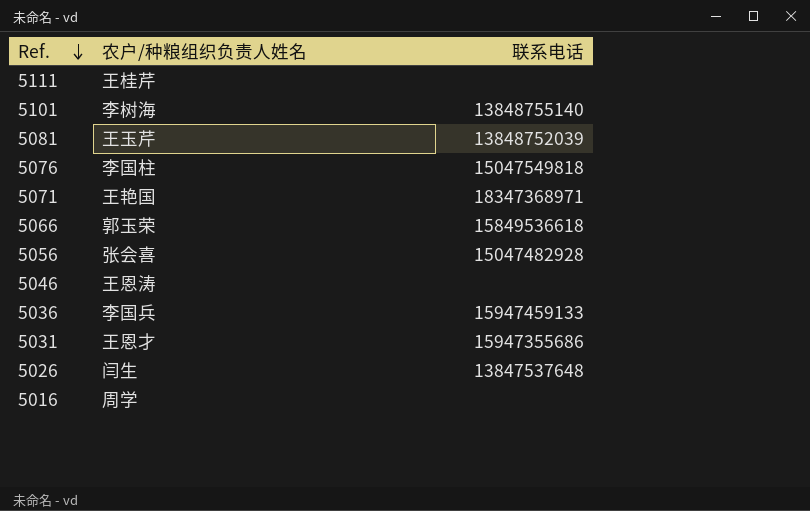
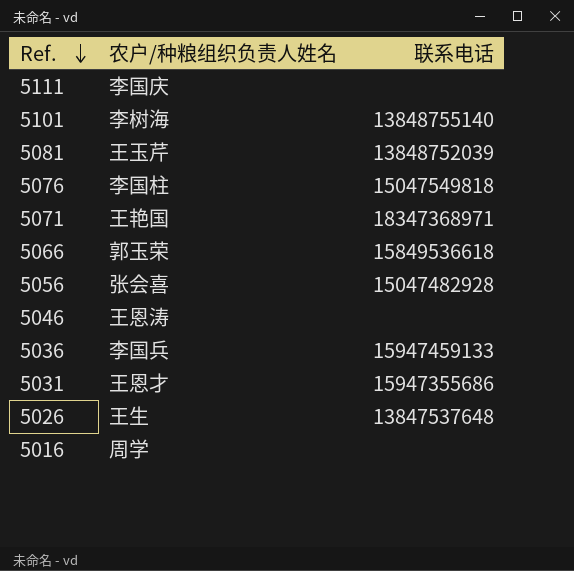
5111 | 农户/种粮组织负责人姓名: 王桂芹 -> 李国庆
5026 | 农户/种粮组织负责人姓名: 闫生 -> 王生

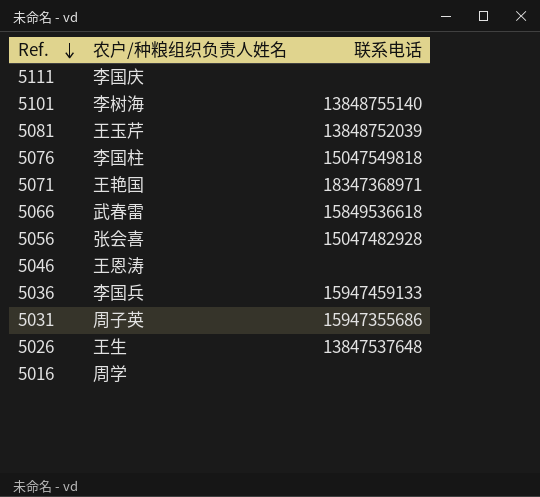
5066 | 农户/种粮组织负责人姓名: 郭玉荣 -> 武春雷
5031 | 农户/种粮组织负责人姓名: 王恩才 -> 周子英

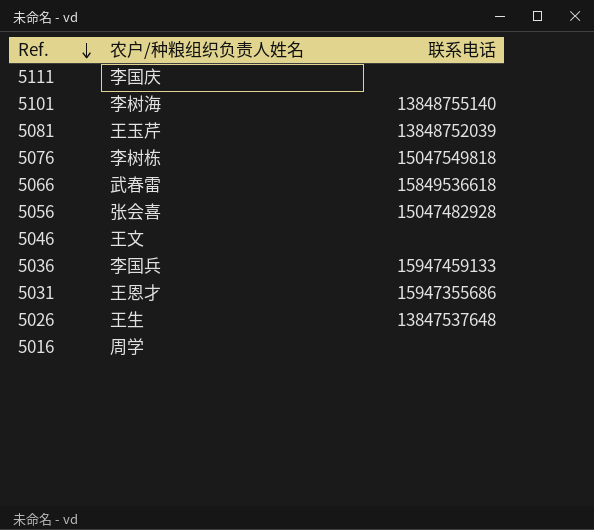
row 5071: 王艳国 | 18347368971 -> none
5076 | 农户/种粮组织负责人姓名: 李国柱 -> 李树栋
5046 | 农户/种粮组织负责人姓名: 王恩涛 -> 王文
5031 | 农户/种粮组织负责人姓名: 周子英 -> 王恩才

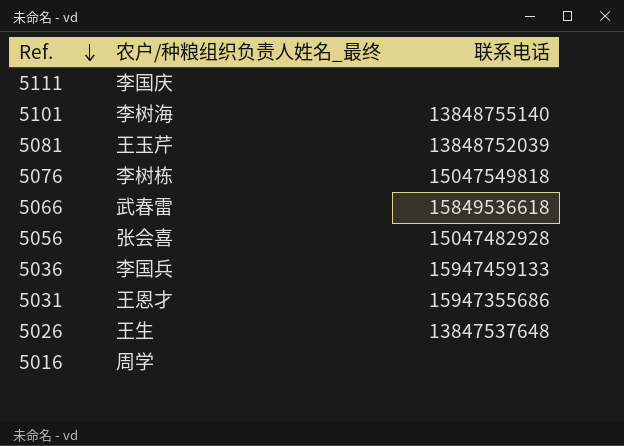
column name: 农户/种粮组织负责人姓名 -> 农户/种粮组织负责人姓名_最终
row 5046: 王文 | none -> none

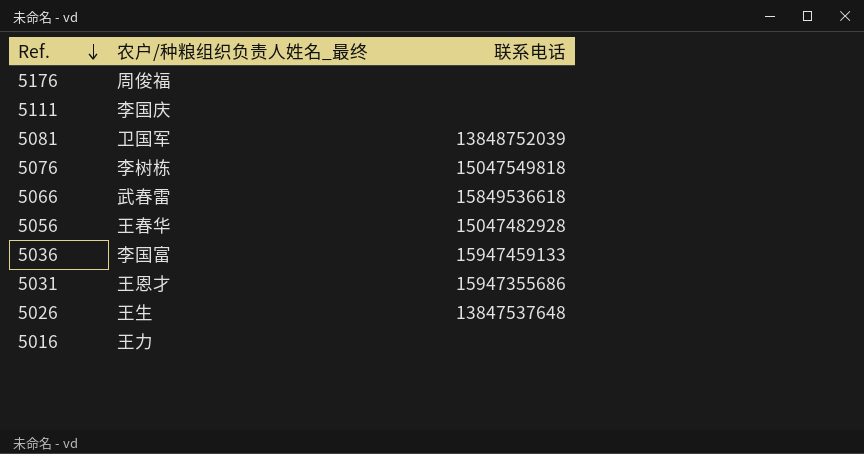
row 5101: 李树海 | 13848755140 -> none
row 5176: none -> 周俊福 | none
5081 | 农户/种粮组织负责人姓名_最终: 王玉芹 -> 卫国军
5056 | 农户/种粮组织负责人姓名_最终: 张会喜 -> 王春华
5036 | 农户/种粮组织负责人姓名_最终: 李国兵 -> 李国富
5016 | 农户/种粮组织负责人姓名_最终: 周学 -> 王力

